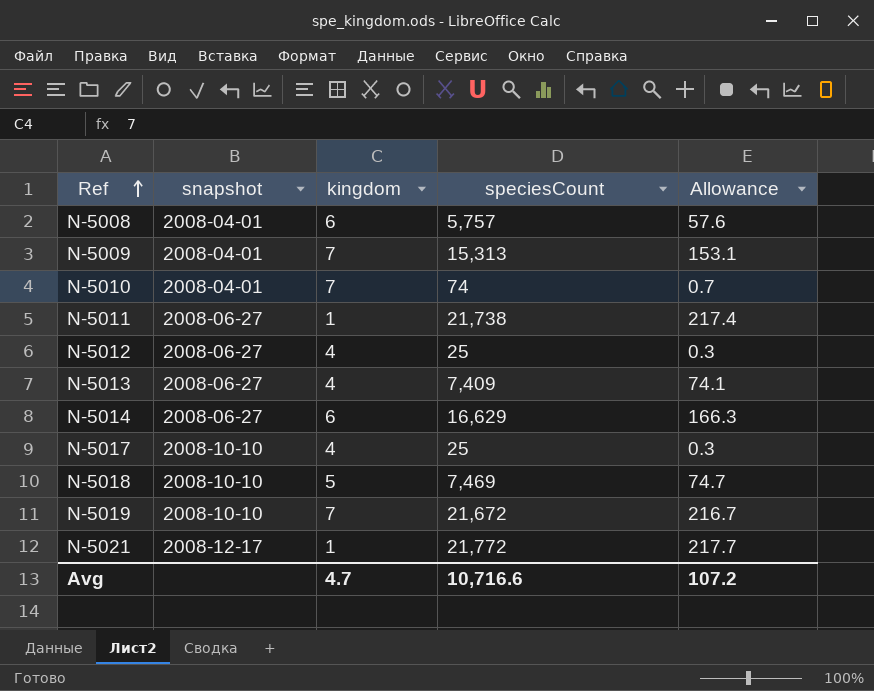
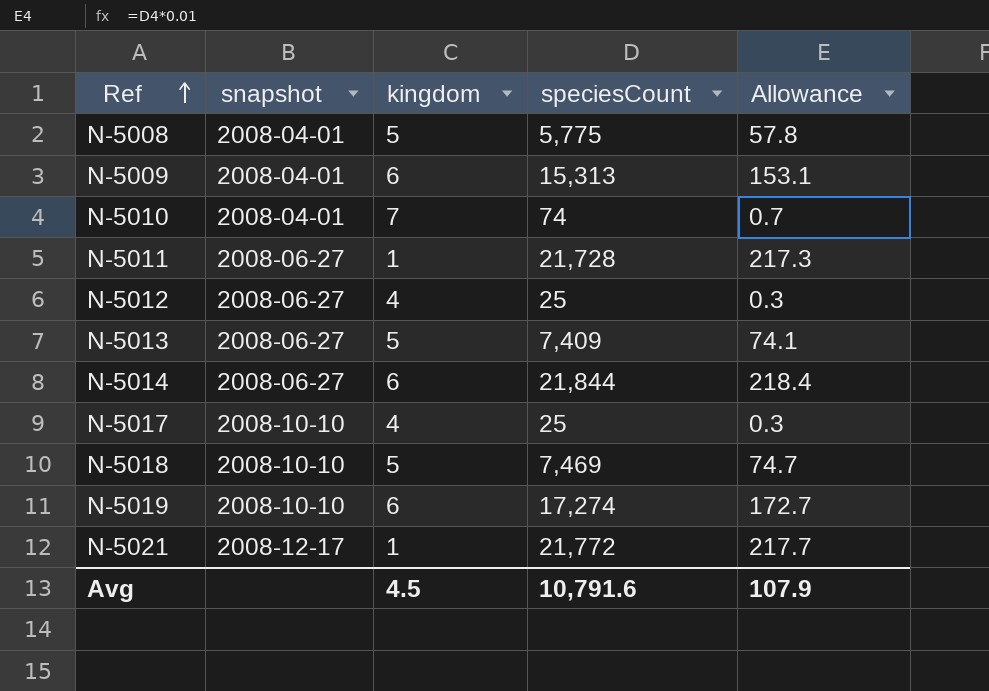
N-5008 | kingdom: 6 -> 5
N-5008 | speciesCount: 5,757 -> 5,775
N-5008 | Allowance: 57.6 -> 57.8
N-5009 | kingdom: 7 -> 6
N-5011 | speciesCount: 21,738 -> 21,728
N-5011 | Allowance: 217.4 -> 217.3
N-5013 | kingdom: 4 -> 5
N-5014 | speciesCount: 16,629 -> 21,844
N-5014 | Allowance: 166.3 -> 218.4
N-5019 | kingdom: 7 -> 6
N-5019 | speciesCount: 21,672 -> 17,274
N-5019 | Allowance: 216.7 -> 172.7
Avg | kingdom: 4.7 -> 4.5
Avg | speciesCount: 10,716.6 -> 10,791.6
Avg | Allowance: 107.2 -> 107.9

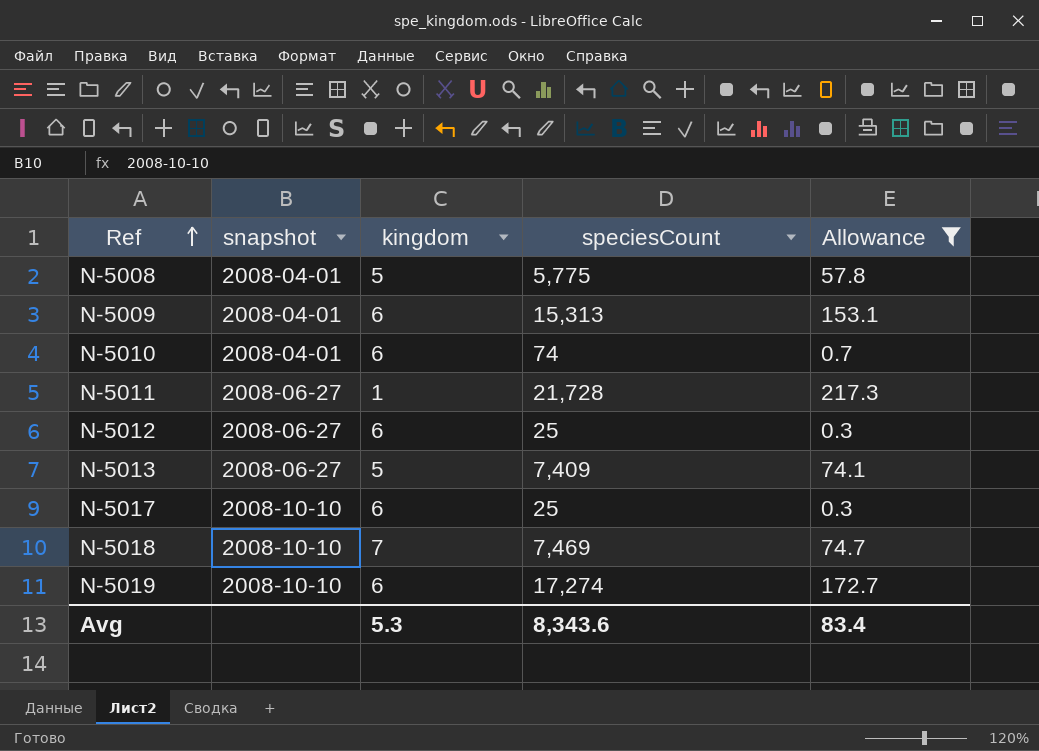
filter: none -> Allowance <= 217.3
N-5010 | kingdom: 7 -> 6
N-5012 | kingdom: 4 -> 6
N-5017 | kingdom: 4 -> 6
N-5018 | kingdom: 5 -> 7
Avg | kingdom: 4.5 -> 5.3
Avg | speciesCount: 10,791.6 -> 8,343.6
Avg | Allowance: 107.9 -> 83.4

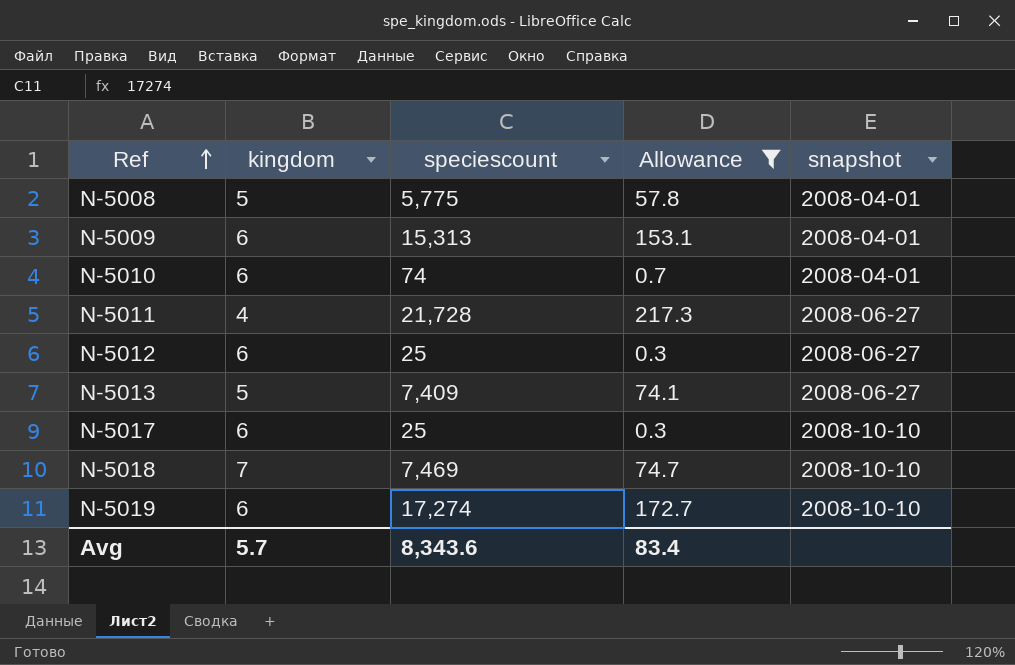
column name: speciesCount -> speciescount
column snapshot | position: 2 -> 5
N-5011 | kingdom: 1 -> 4
Avg | kingdom: 5.3 -> 5.7

